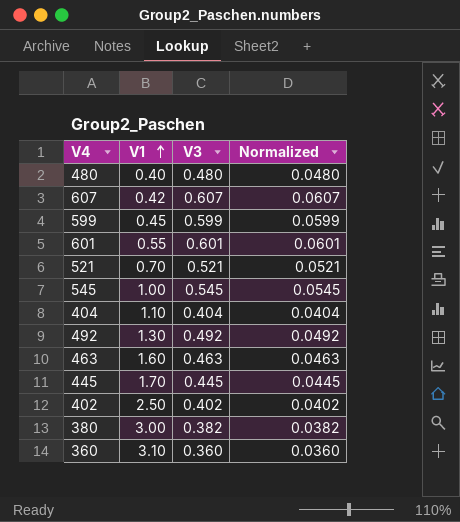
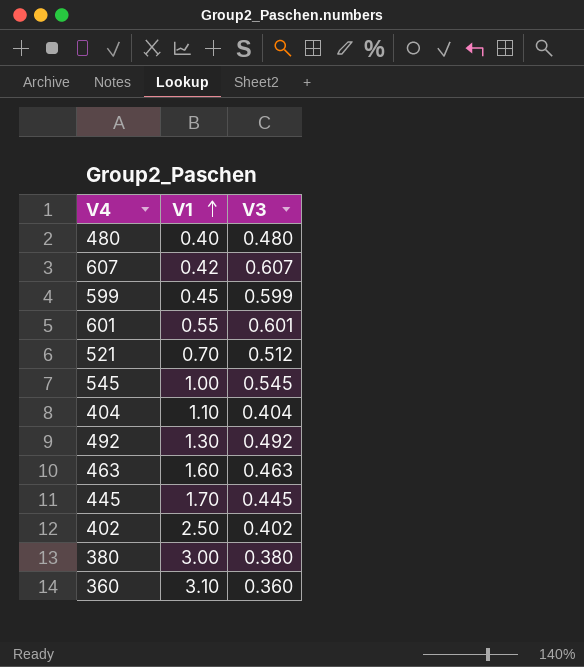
column Normalized | formula: [V3] * 0.1 -> none
521 | V3: 0.521 -> 0.512
380 | V3: 0.382 -> 0.380

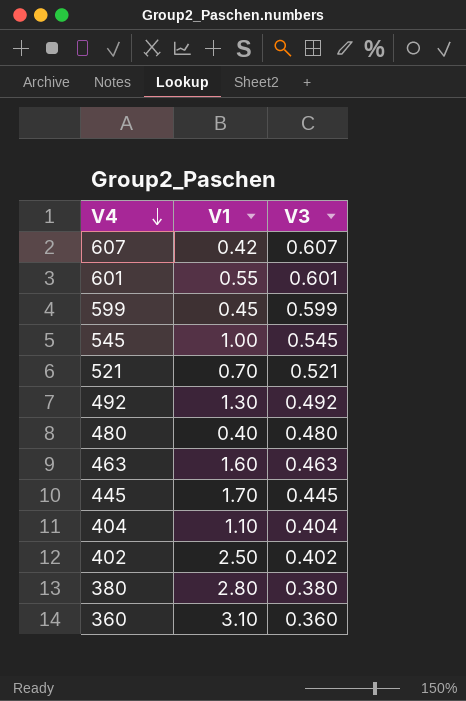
row order: V1 ascending -> V4 descending
521 | V3: 0.512 -> 0.521
380 | V1: 3.00 -> 2.80

